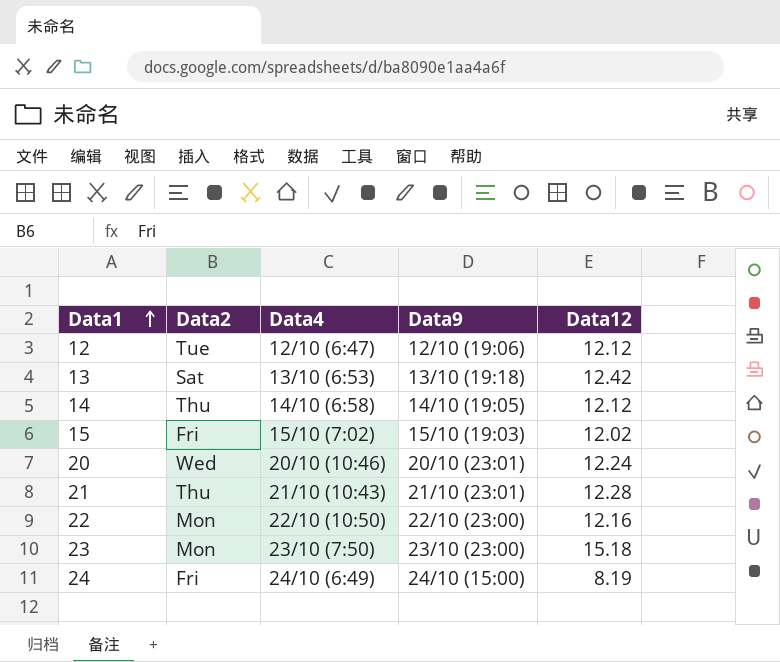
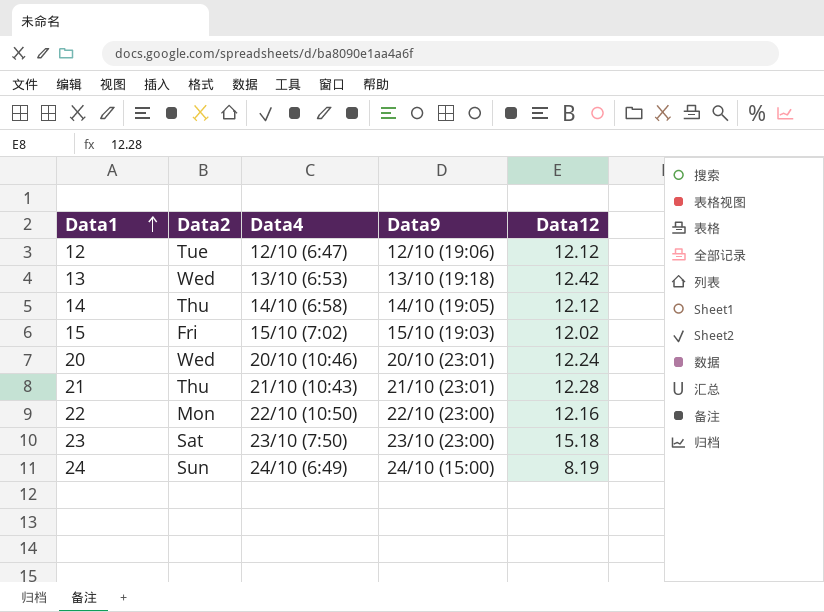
13 | Data2: Sat -> Wed
23 | Data2: Mon -> Sat
24 | Data2: Fri -> Sun

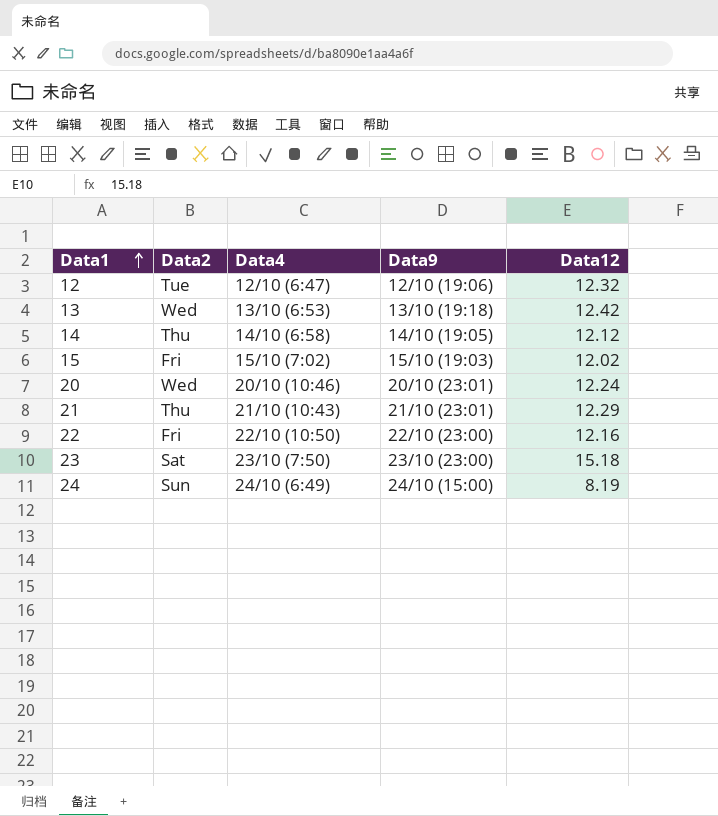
12 | Data12: 12.12 -> 12.32
21 | Data12: 12.28 -> 12.29
22 | Data2: Mon -> Fri

